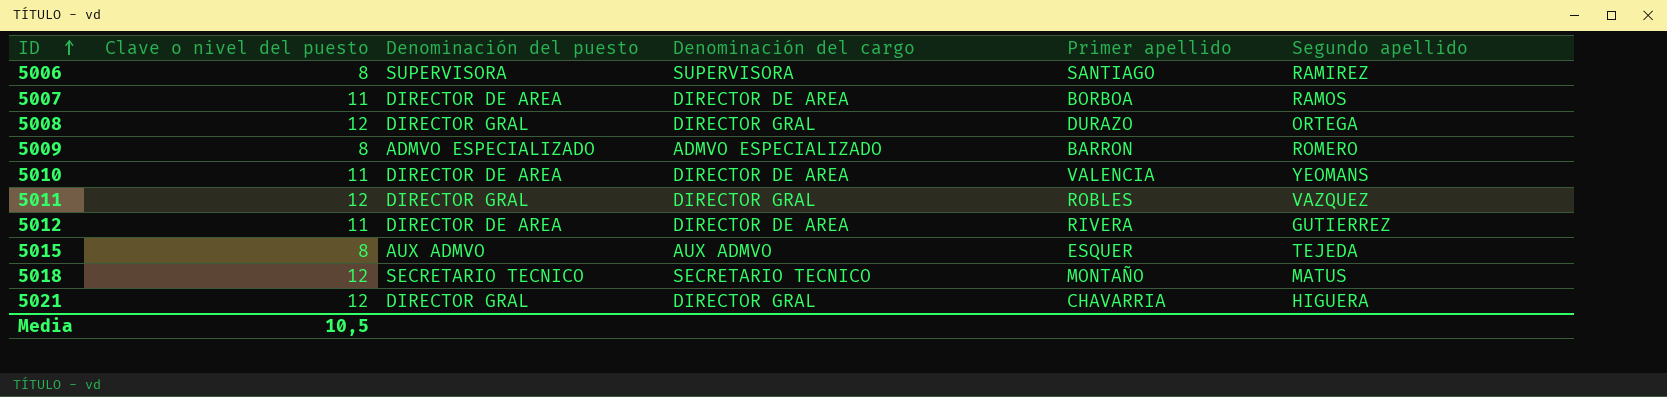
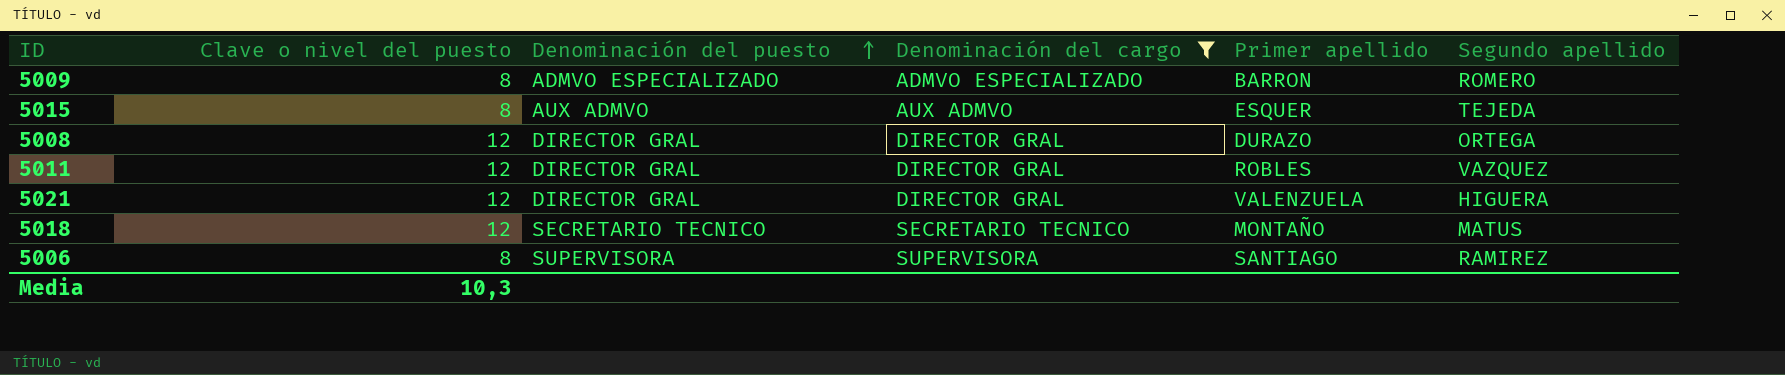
filter: none -> Denominación del cargo != DIRECTOR DE AREA
row order: ID ascending -> Denominación del puesto ascending
5021 | Primer apellido: CHAVARRIA -> VALENZUELA
Media | Clave o nivel del puesto: 10,5 -> 10,3

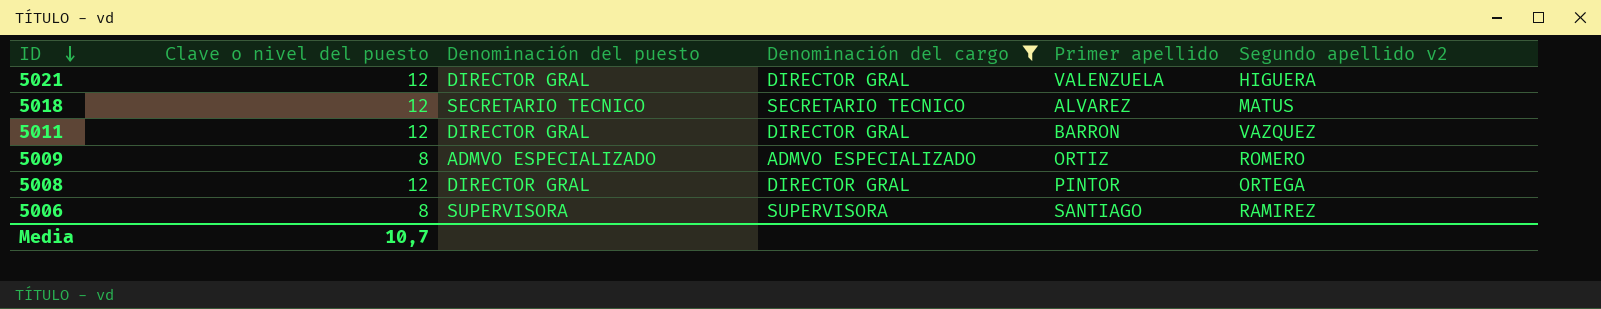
row order: Denominación del puesto ascending -> ID descending
column name: Segundo apellido -> Segundo apellido v2
row 5015: 8 | AUX ADMVO | AUX ADMVO | ESQUER | TEJEDA -> none
5018 | Primer apellido: MONTAÑO -> ALVAREZ
5011 | Primer apellido: ROBLES -> BARRON
5009 | Primer apellido: BARRON -> ORTIZ
5008 | Primer apellido: DURAZO -> PINTOR
Media | Clave o nivel del puesto: 10,3 -> 10,7

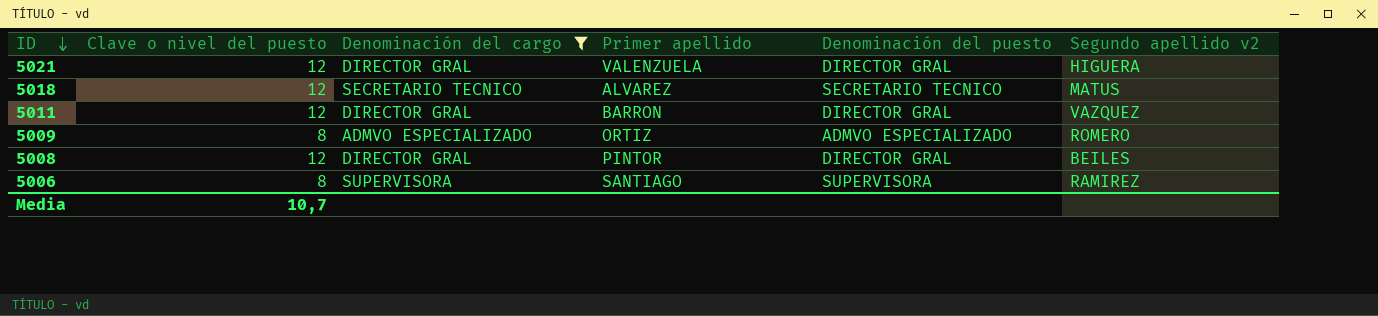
column Denominación del puesto | position: 3 -> 5
5008 | Segundo apellido v2: ORTEGA -> BEILES

